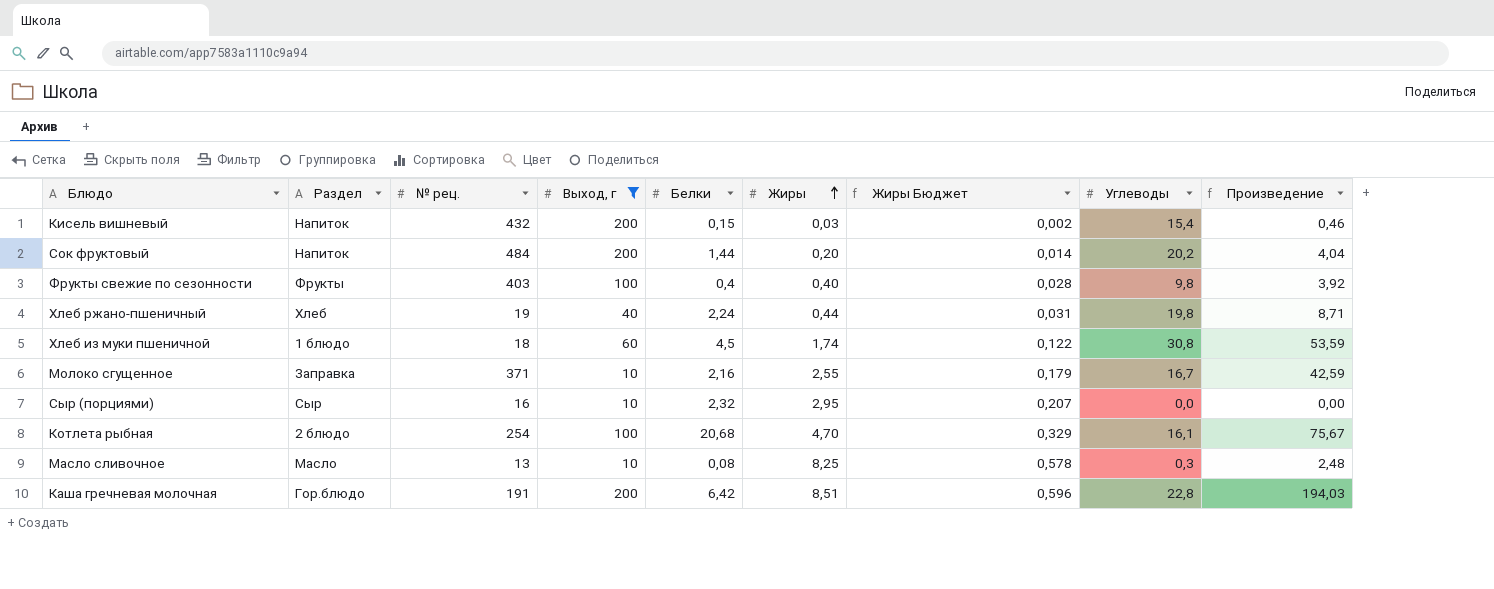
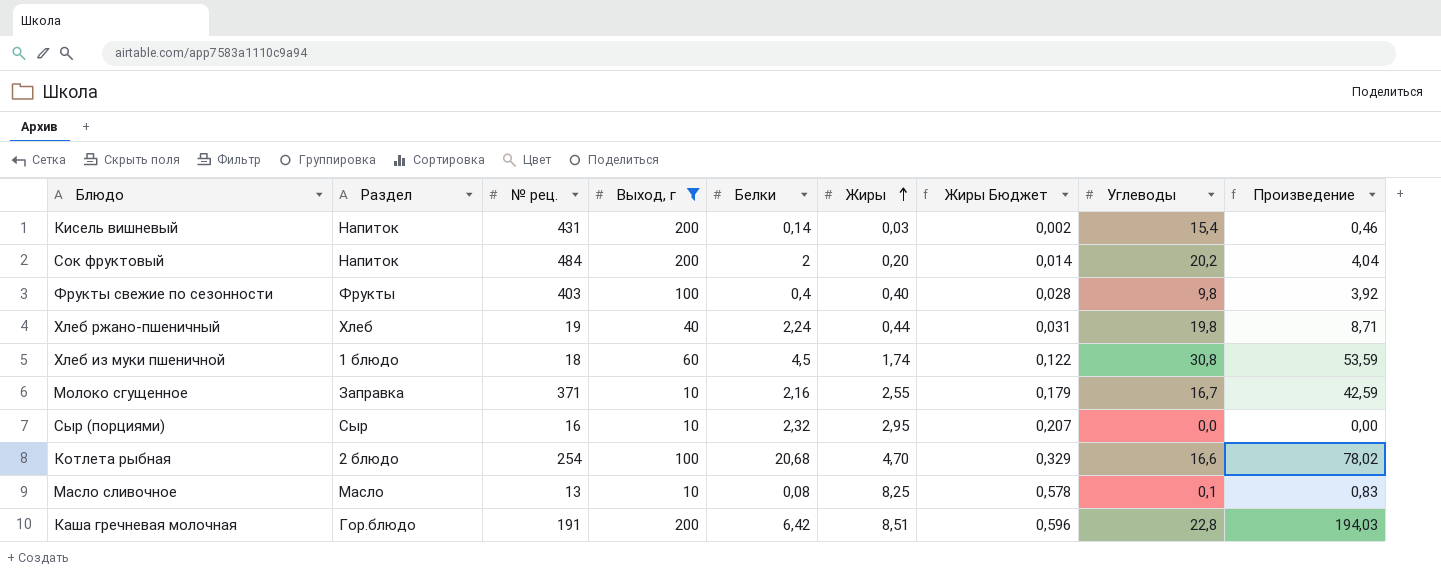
Кисель вишневый | № рец.: 432 -> 431
Кисель вишневый | Белки: 0,15 -> 0,14
Сок фруктовый | Белки: 1,44 -> 2
Котлета рыбная | Углеводы: 16,1 -> 16,6
Котлета рыбная | Произведение: 75,67 -> 78,02
Масло сливочное | Углеводы: 0,3 -> 0,1
Масло сливочное | Произведение: 2,48 -> 0,83

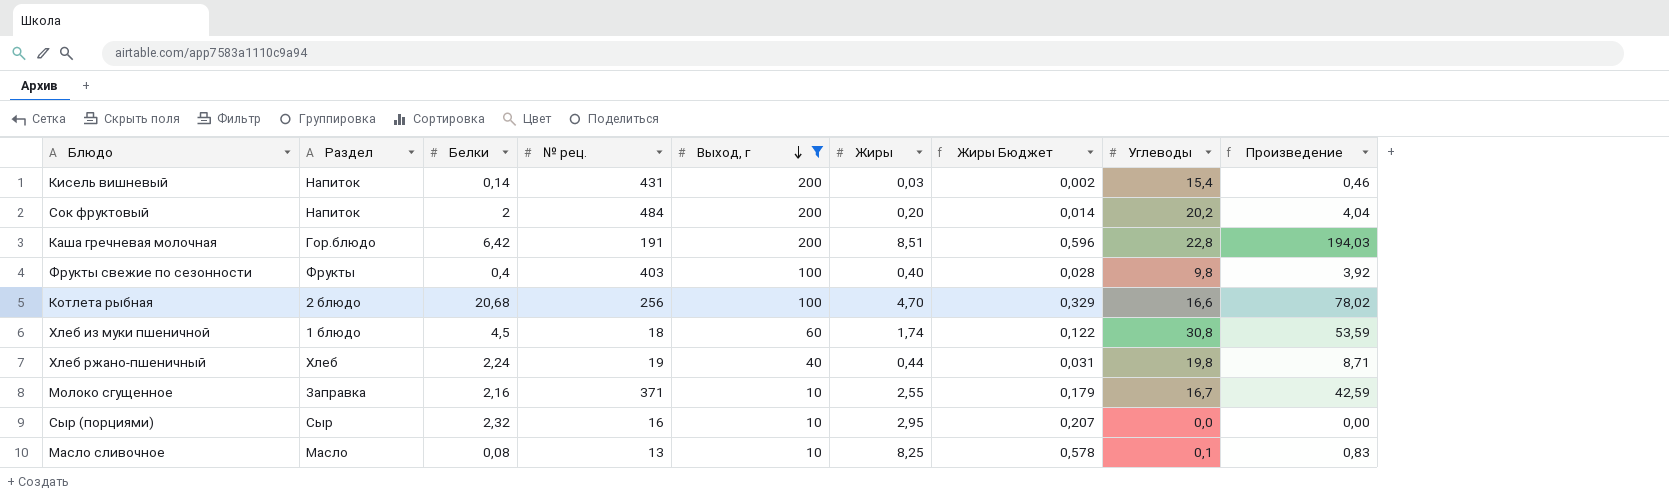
row order: Жиры ascending -> Выход, г descending
column Белки | position: 5 -> 3
Котлета рыбная | № рец.: 254 -> 256

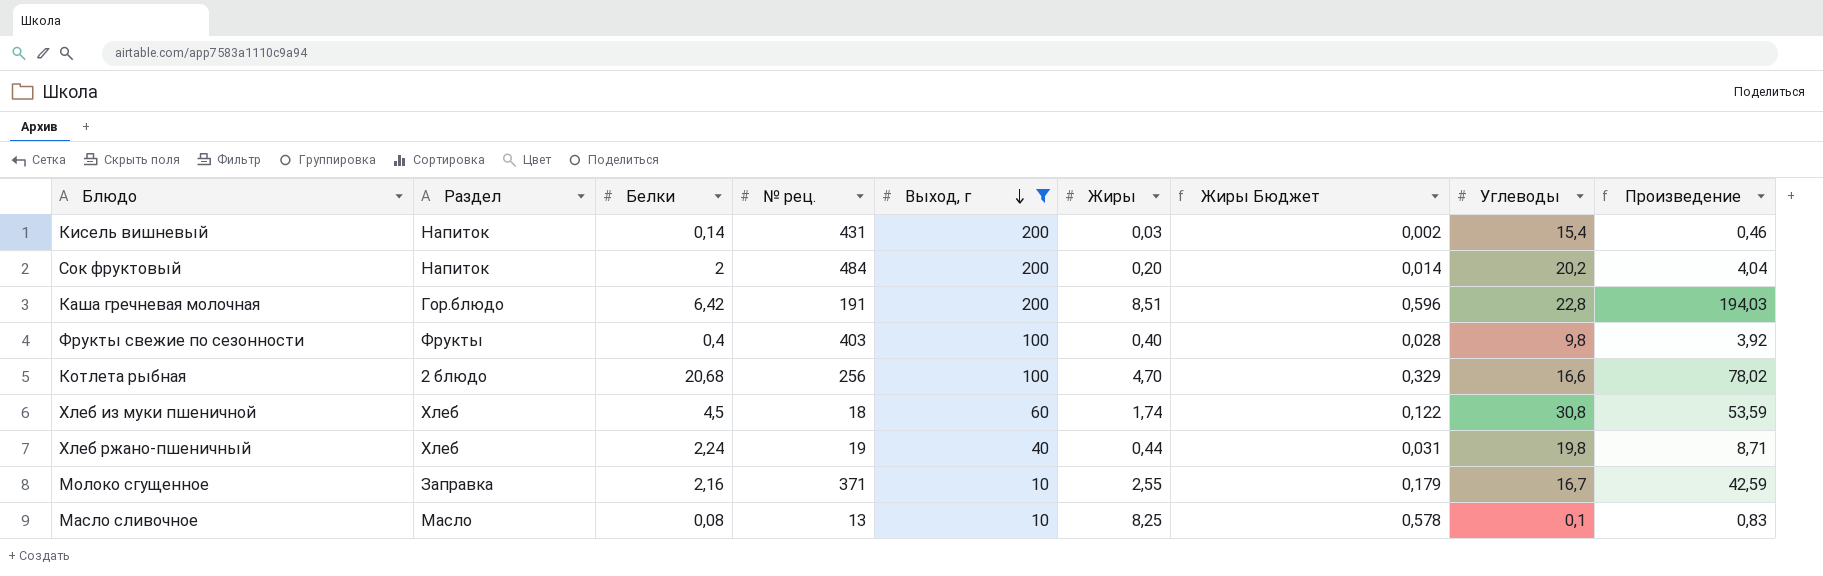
row Сыр (порциями): Сыр | 2,32 | 16 | 10 | 2,95 | 0,207 | 0,0 | 0,00 -> none
Хлеб из муки пшеничной | Раздел: 1 блюдо -> Хлеб

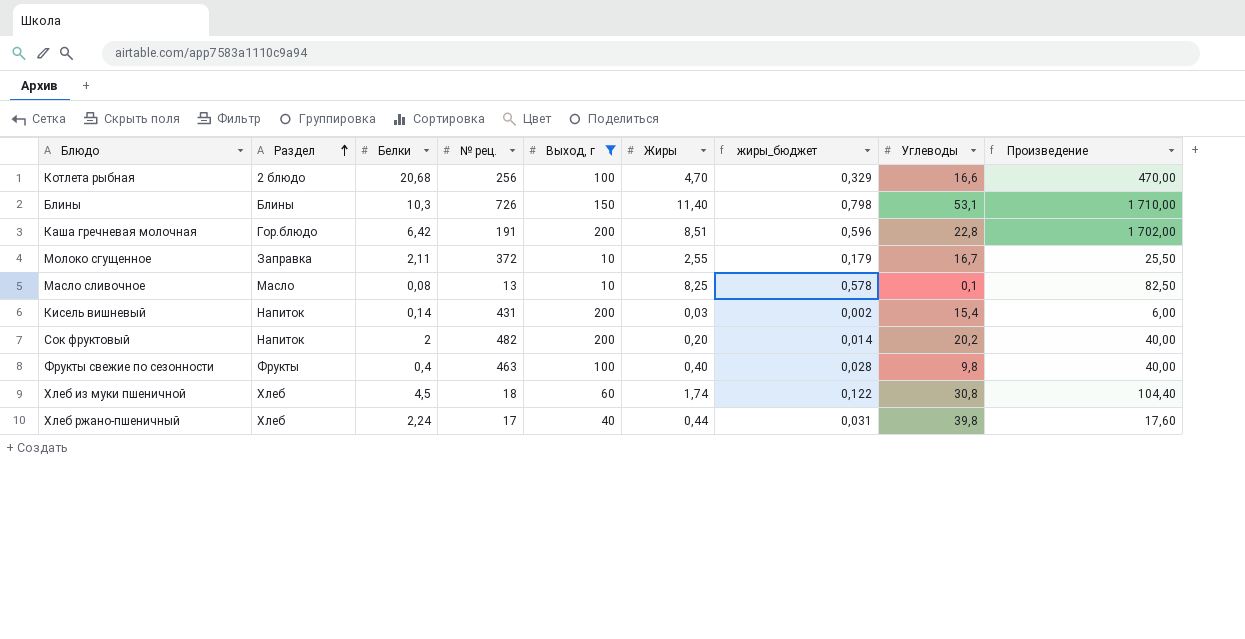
row order: Выход, г descending -> Раздел ascending
column name: Жиры Бюджет -> жиры_бюджет
column Произведение | formula: [Жиры] * [Углеводы] -> [Выход, г] * [Жиры]
row Блины: none -> Блины | 10,3 | 726 | 150 | 11,40 | 0,798 | 53,1 | 1 710,00
Молоко сгущенное | Белки: 2,16 -> 2,11
Молоко сгущенное | № рец.: 371 -> 372
Сок фруктовый | № рец.: 484 -> 482
Фрукты свежие по сезонности | № рец.: 403 -> 463
Хлеб ржано-пшеничный | № рец.: 19 -> 17
Хлеб ржано-пшеничный | Углеводы: 19,8 -> 39,8

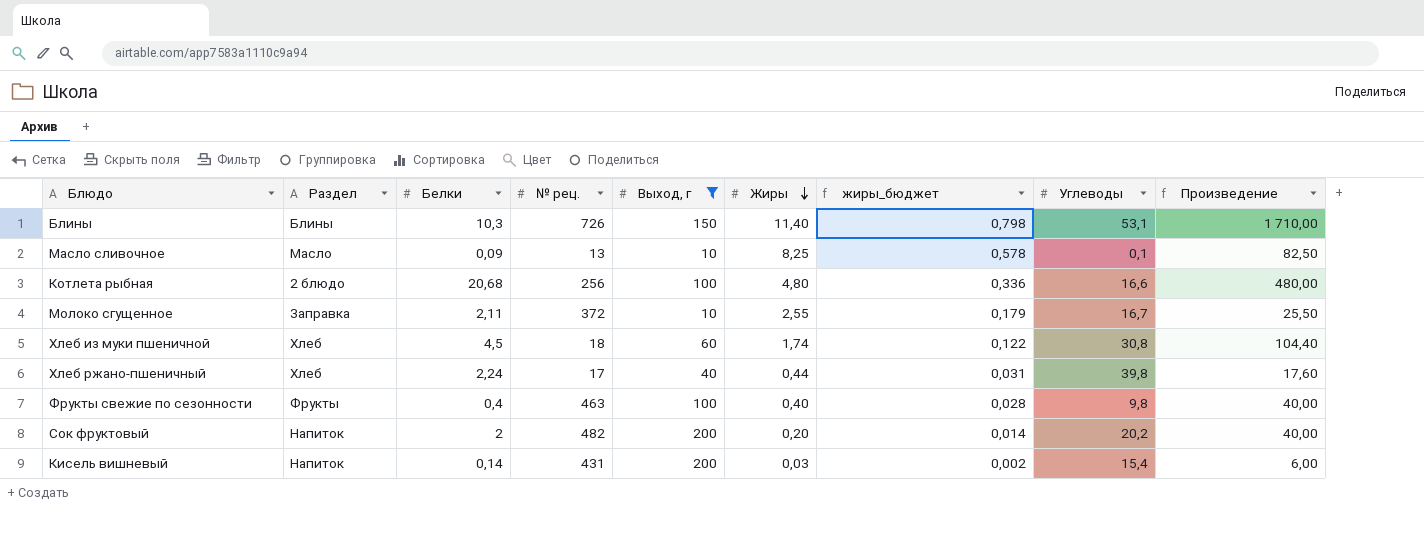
row order: Раздел ascending -> Жиры descending
row Каша гречневая молочная: Гор.блюдо | 6,42 | 191 | 200 | 8,51 | 0,596 | 22,8 | 1 702,00 -> none
Масло сливочное | Белки: 0,08 -> 0,09
Котлета рыбная | Жиры: 4,70 -> 4,80
Котлета рыбная | жиры_бюджет: 0,329 -> 0,336
Котлета рыбная | Произведение: 470,00 -> 480,00

